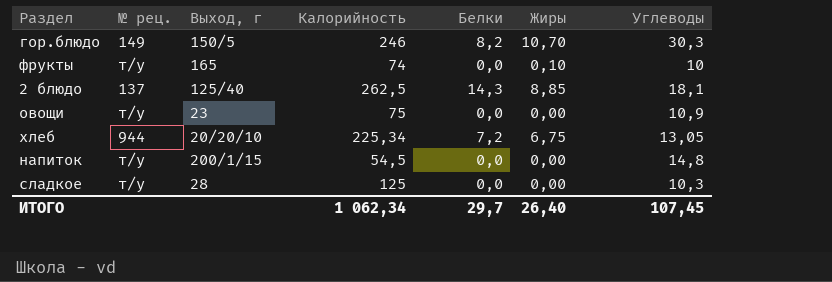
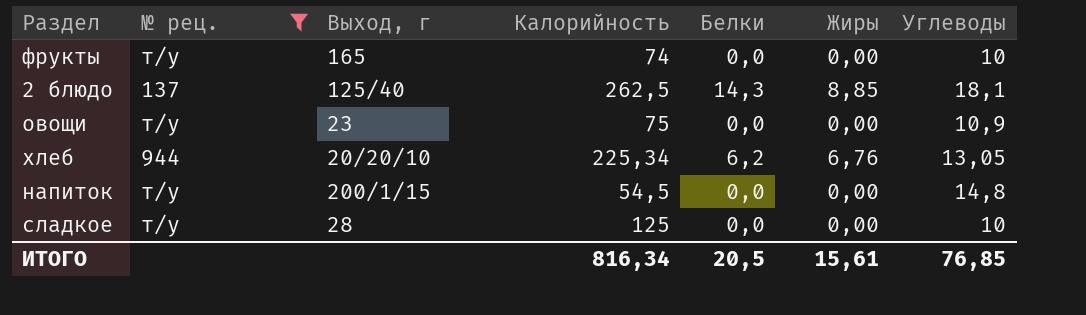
filter: none -> № рец. != 149
фрукты | Жиры: 0,10 -> 0,00
хлеб | Белки: 7,2 -> 6,2
хлеб | Жиры: 6,75 -> 6,76
сладкое | Углеводы: 10,3 -> 10
ИТОГО | Калорийность: 1 062,34 -> 816,34
ИТОГО | Белки: 29,7 -> 20,5
ИТОГО | Жиры: 26,40 -> 15,61
ИТОГО | Углеводы: 107,45 -> 76,85

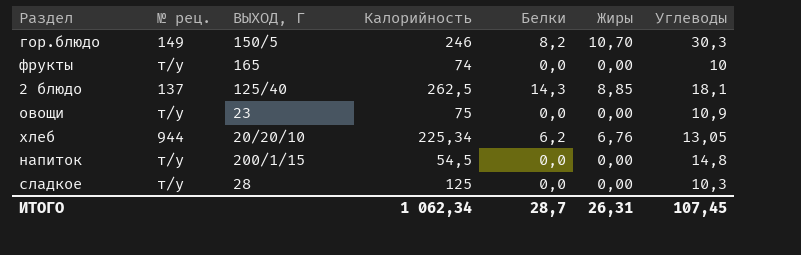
filter: № рец. != 149 -> none
column name: Выход, г -> ВЫХОД, Г
сладкое | Углеводы: 10 -> 10,3
ИТОГО | Калорийность: 816,34 -> 1 062,34
ИТОГО | Белки: 20,5 -> 28,7
ИТОГО | Жиры: 15,61 -> 26,31
ИТОГО | Углеводы: 76,85 -> 107,45

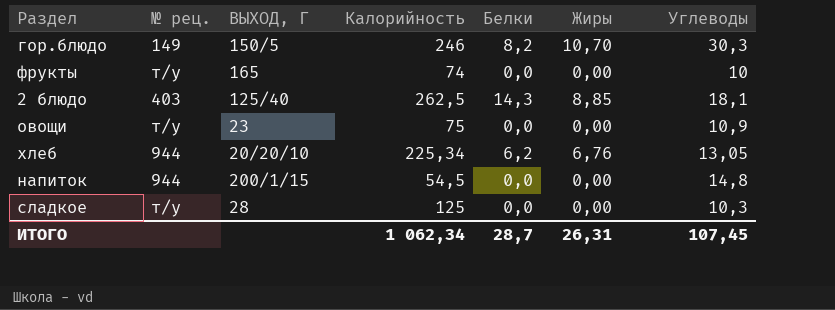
2 блюдо | № рец.: 137 -> 403
напиток | № рец.: т/у -> 944

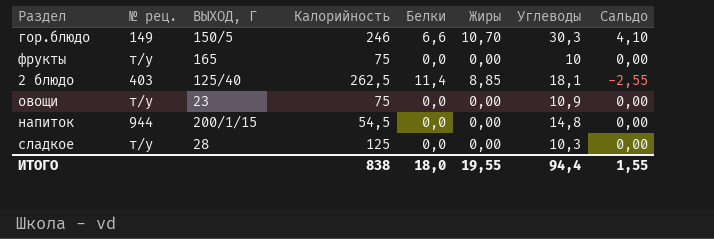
column Сальдо | formula: none -> [Жиры] - [Белки]
row хлеб: 944 | 20/20/10 | 225,34 | 6,2 | 6,76 | 13,05 -> none
гор.блюдо | Белки: 8,2 -> 6,6
фрукты | Калорийность: 74 -> 75
2 блюдо | Белки: 14,3 -> 11,4
ИТОГО | Калорийность: 1 062,34 -> 838
ИТОГО | Белки: 28,7 -> 18,0
ИТОГО | Жиры: 26,31 -> 19,55
ИТОГО | Углеводы: 107,45 -> 94,4

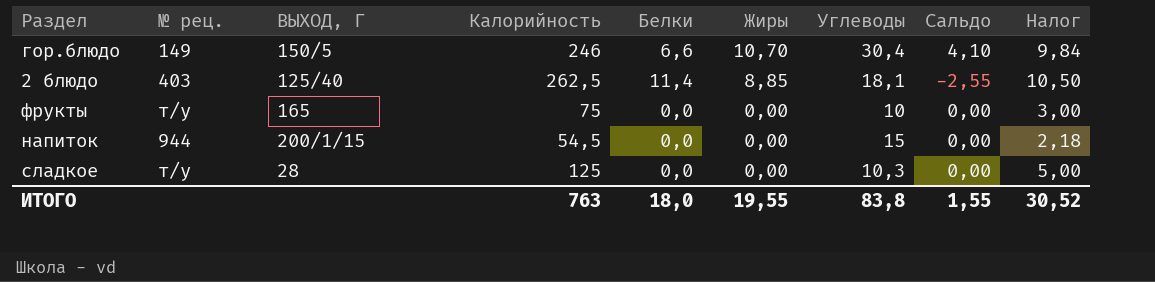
row order: none -> Жиры descending
column Налог | formula: none -> [Калорийность] * 0,04
row овощи: т/у | 23 | 75 | 0,0 | 0,00 | 10,9 | 0,00 -> none
гор.блюдо | Углеводы: 30,3 -> 30,4
напиток | Углеводы: 14,8 -> 15
ИТОГО | Калорийность: 838 -> 763
ИТОГО | Углеводы: 94,4 -> 83,8

